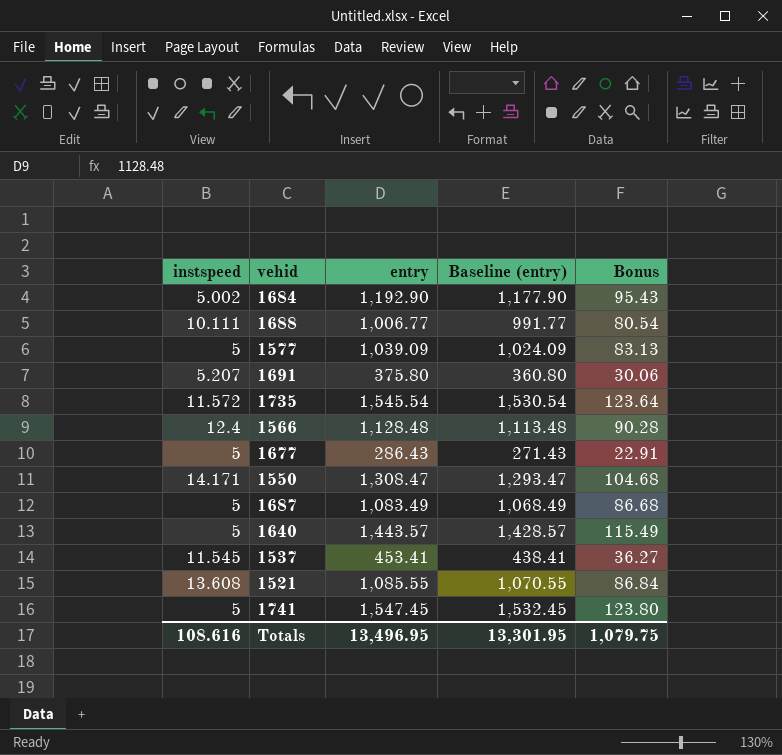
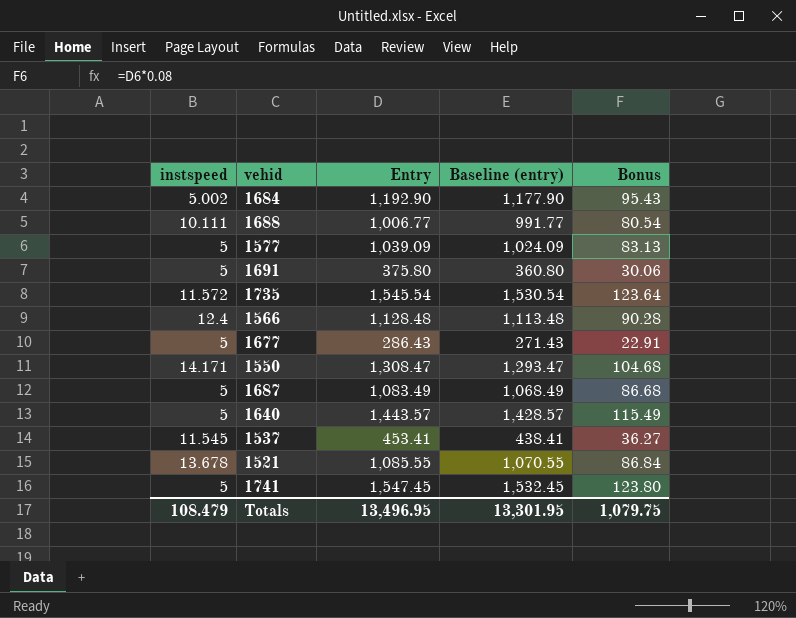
column name: entry -> Entry
1691 | instspeed: 5.207 -> 5
1521 | instspeed: 13.608 -> 13.678
Totals | instspeed: 108.616 -> 108.479

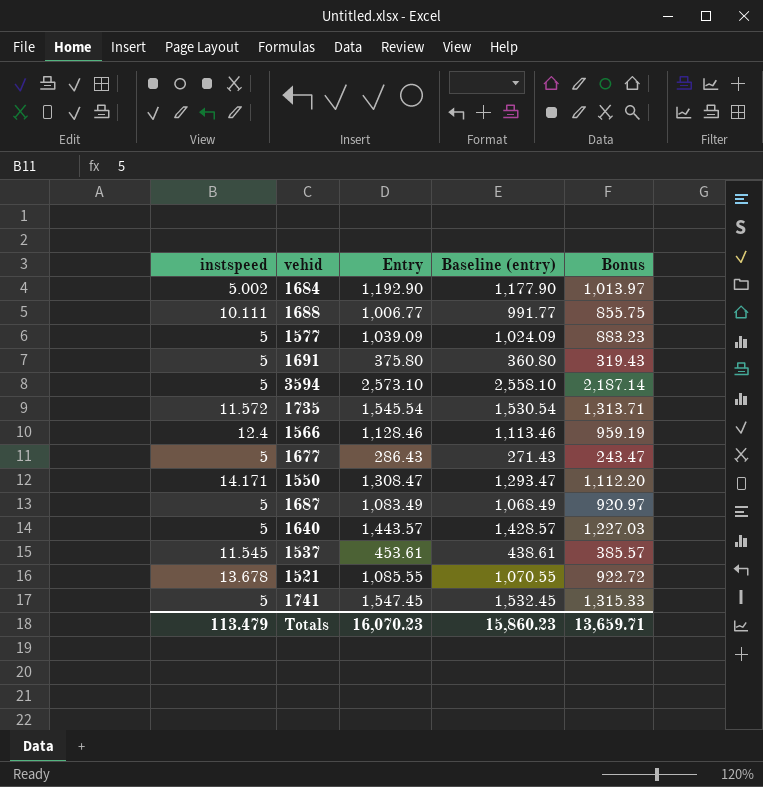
column Bonus | formula: [Entry] * 0.08 -> [Entry] * 0.85
row 3594: none -> 5 | 2,573.10 | 2,558.10 | 2,187.14
1566 | Entry: 1,128.48 -> 1,128.46
1566 | Baseline (entry): 1,113.48 -> 1,113.46
1537 | Entry: 453.41 -> 453.61
1537 | Baseline (entry): 438.41 -> 438.61
Totals | instspeed: 108.479 -> 113.479
Totals | Entry: 13,496.95 -> 16,070.23
Totals | Baseline (entry): 13,301.95 -> 15,860.23
Totals | Bonus: 1,079.75 -> 13,659.71

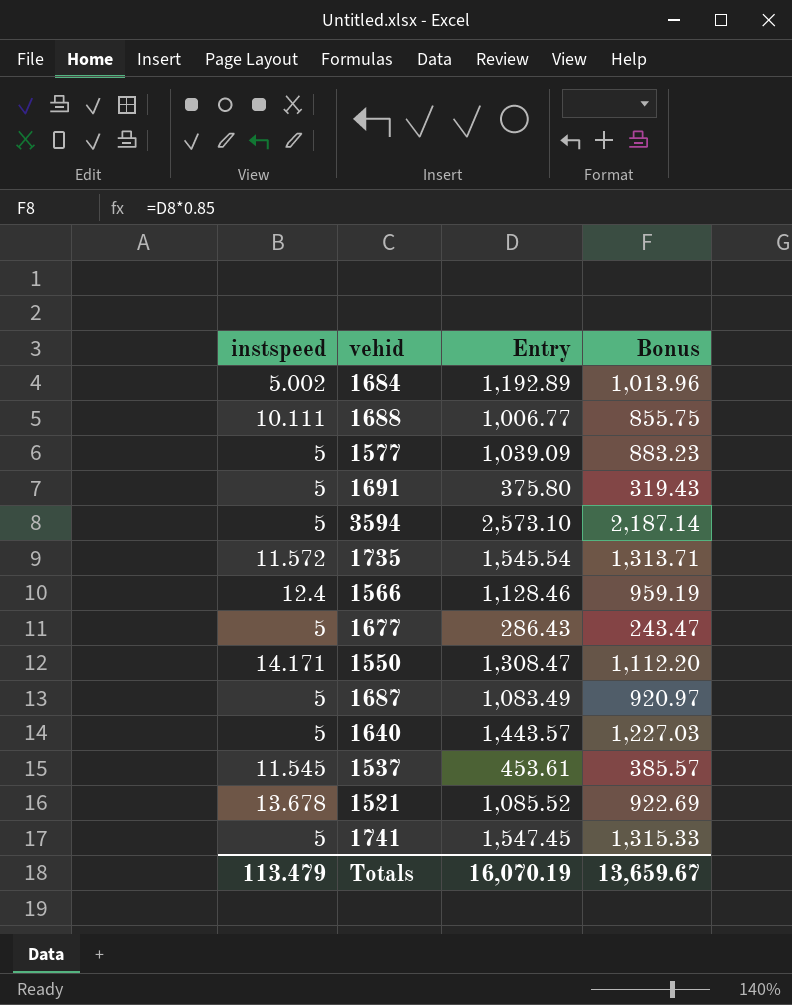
column Baseline (entry) | formula: [Entry] - 15 -> none
1684 | Entry: 1,192.90 -> 1,192.89
1684 | Bonus: 1,013.97 -> 1,013.96
1521 | Entry: 1,085.55 -> 1,085.52
1521 | Bonus: 922.72 -> 922.69
Totals | Entry: 16,070.23 -> 16,070.19
Totals | Bonus: 13,659.71 -> 13,659.67

